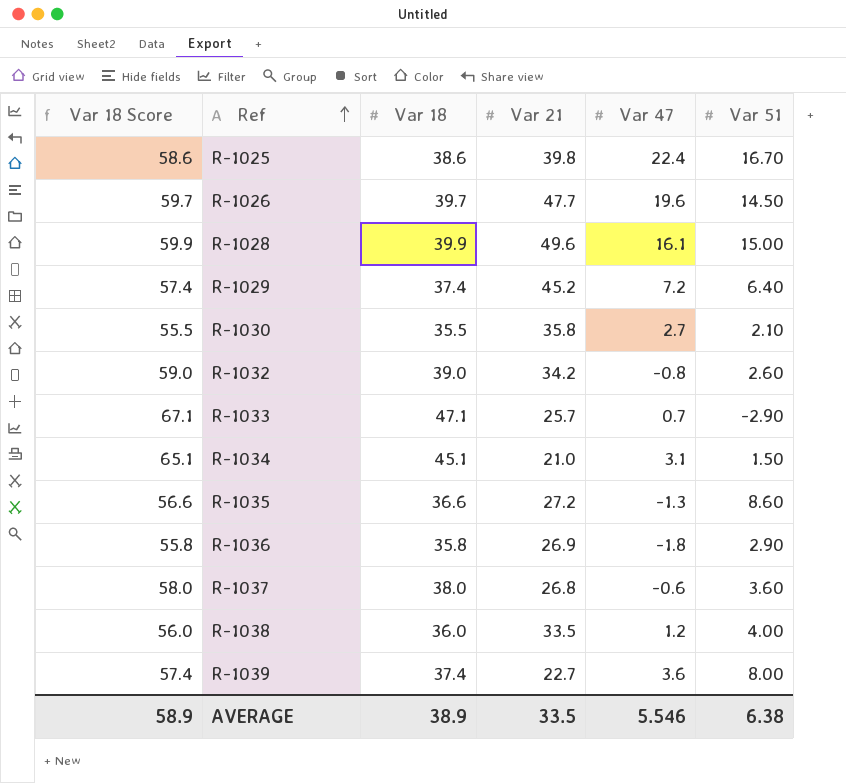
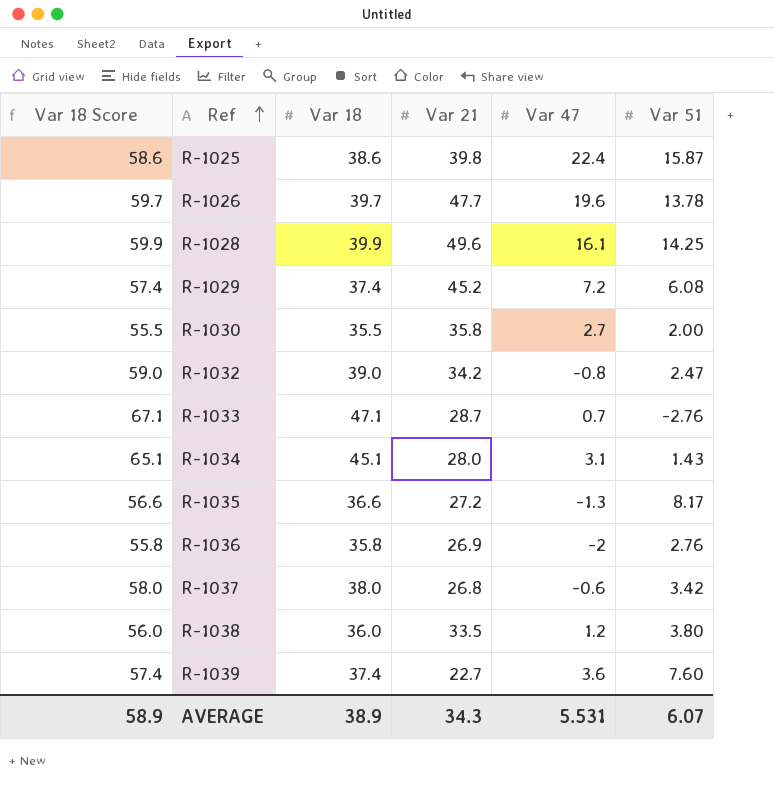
R-1025 | Var 51: 16.70 -> 15.87
R-1026 | Var 51: 14.50 -> 13.78
R-1028 | Var 51: 15.00 -> 14.25
R-1029 | Var 51: 6.40 -> 6.08
R-1030 | Var 51: 2.10 -> 2.00
R-1032 | Var 51: 2.60 -> 2.47
R-1033 | Var 21: 25.7 -> 28.7
R-1033 | Var 51: -2.90 -> -2.76
R-1034 | Var 21: 21.0 -> 28.0
R-1034 | Var 51: 1.50 -> 1.43
R-1035 | Var 51: 8.60 -> 8.17
R-1036 | Var 47: -1.8 -> -2
R-1036 | Var 51: 2.90 -> 2.76
R-1037 | Var 51: 3.60 -> 3.42
R-1038 | Var 51: 4.00 -> 3.80
R-1039 | Var 51: 8.00 -> 7.60
AVERAGE | Var 21: 33.5 -> 34.3
AVERAGE | Var 47: 5.546 -> 5.531
AVERAGE | Var 51: 6.38 -> 6.07

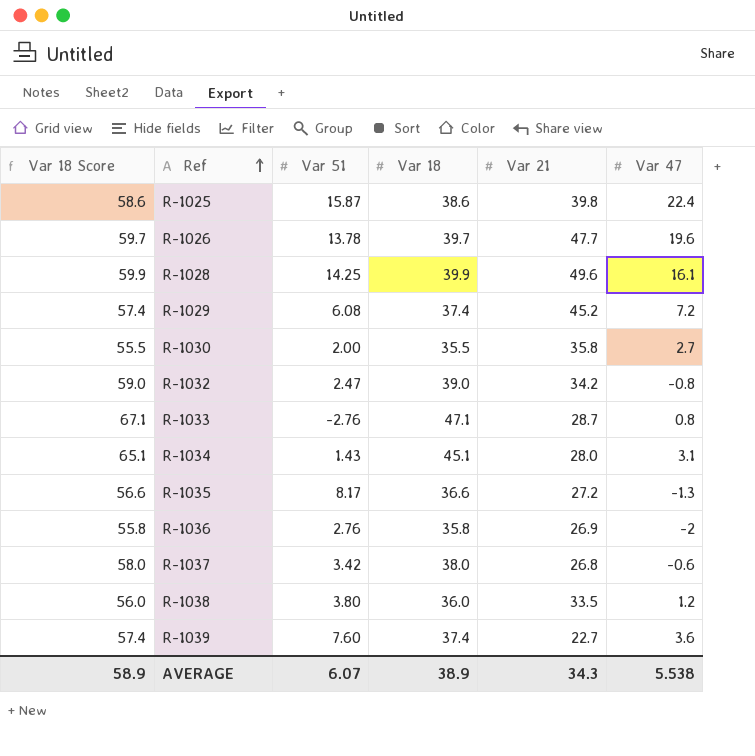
column Var 51 | position: 6 -> 3
R-1033 | Var 47: 0.7 -> 0.8
AVERAGE | Var 47: 5.531 -> 5.538

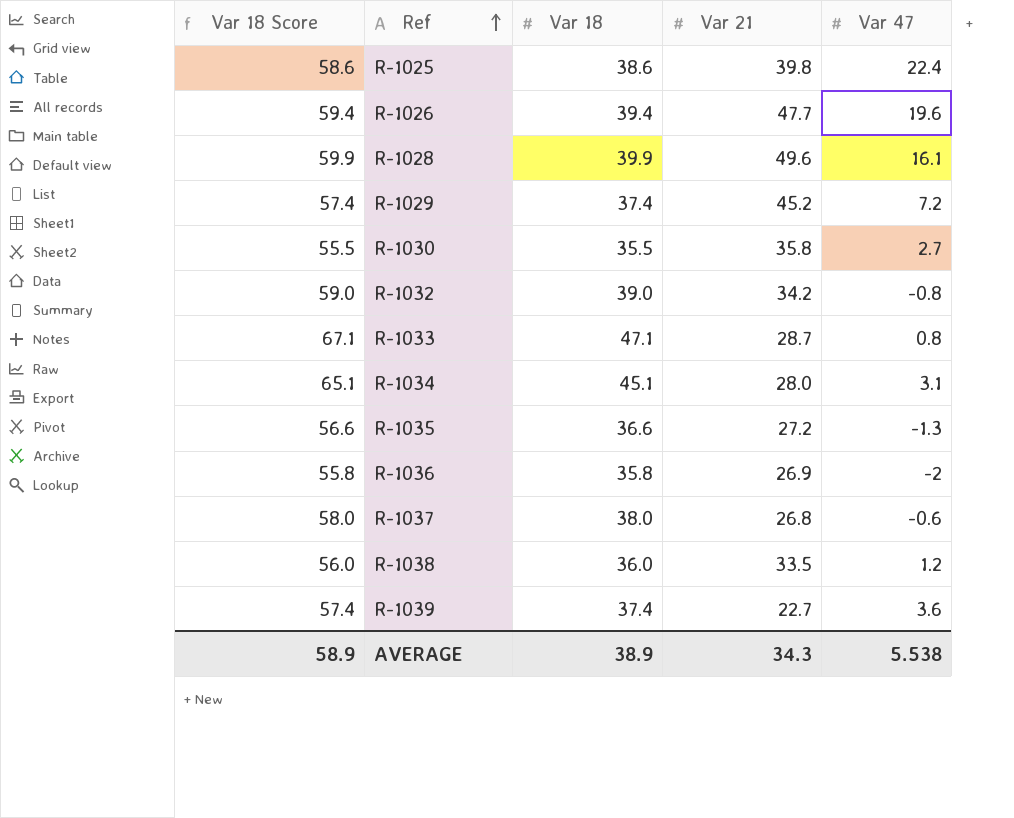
column Var 51 | position: 3 -> none
R-1026 | Var 18 Score: 59.7 -> 59.4
R-1026 | Var 18: 39.7 -> 39.4

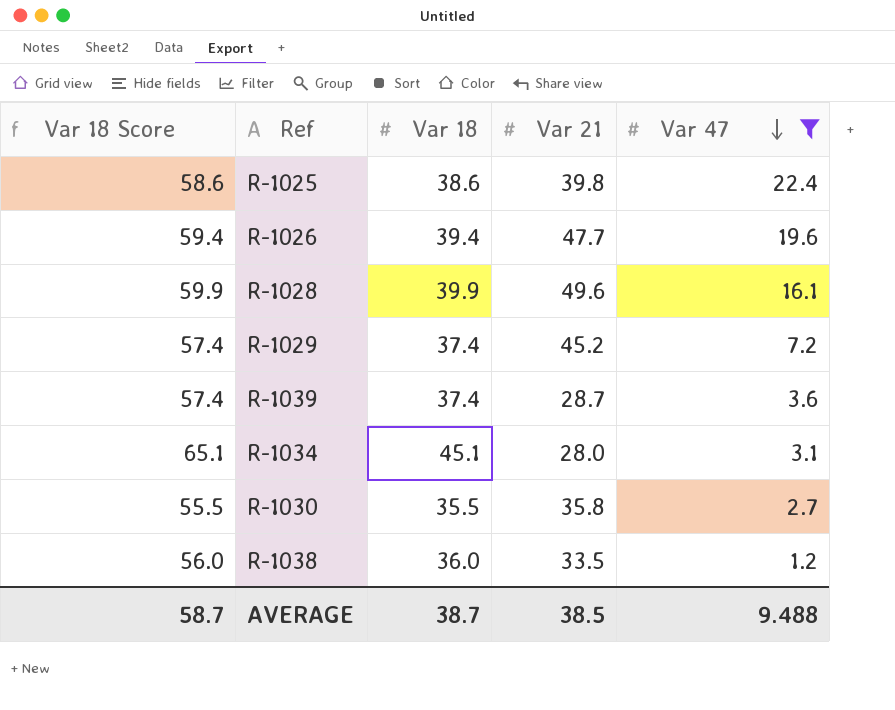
filter: none -> Var 47 >= 1.2
row order: Ref ascending -> Var 47 descending
R-1039 | Var 21: 22.7 -> 28.7
AVERAGE | Var 18 Score: 58.9 -> 58.7
AVERAGE | Var 18: 38.9 -> 38.7
AVERAGE | Var 21: 34.3 -> 38.5
AVERAGE | Var 47: 5.538 -> 9.488

